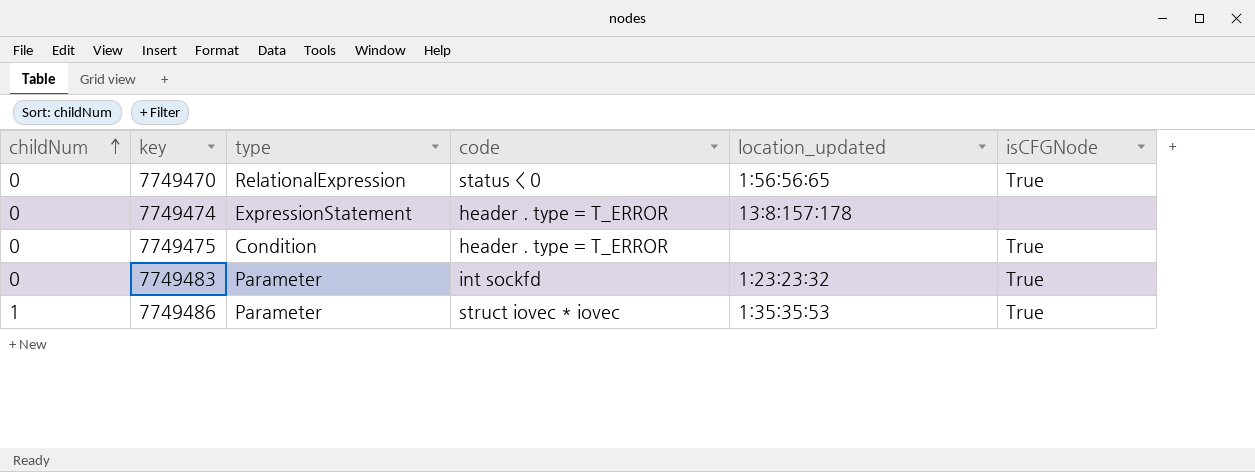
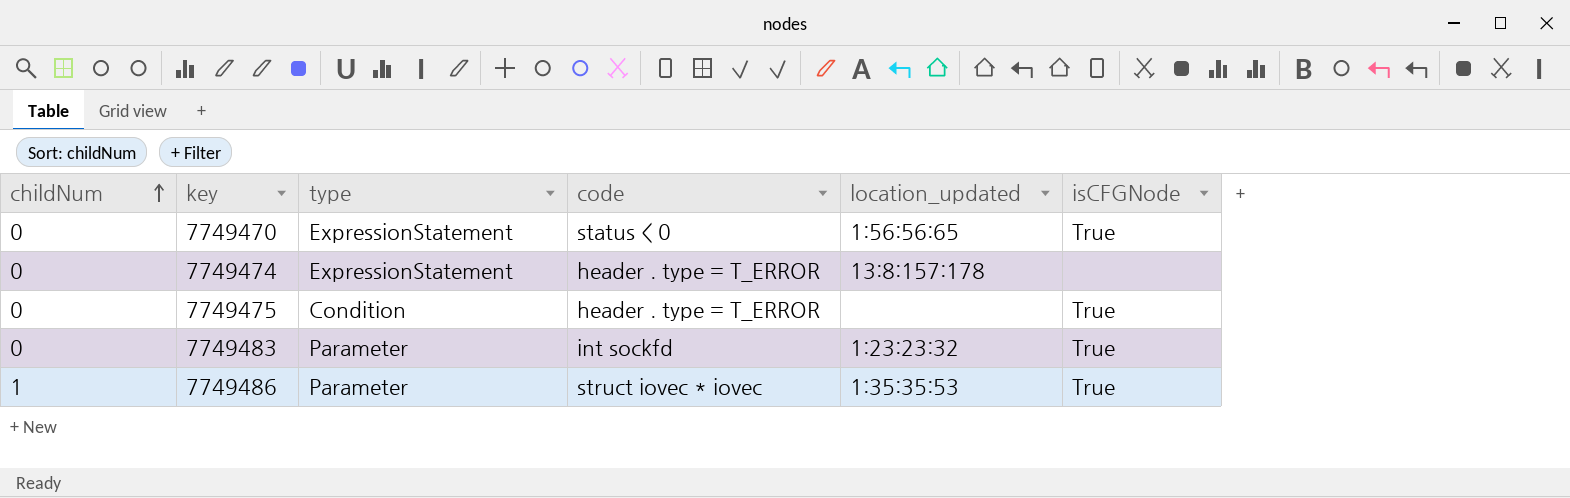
7749470 | type: RelationalExpression -> ExpressionStatement

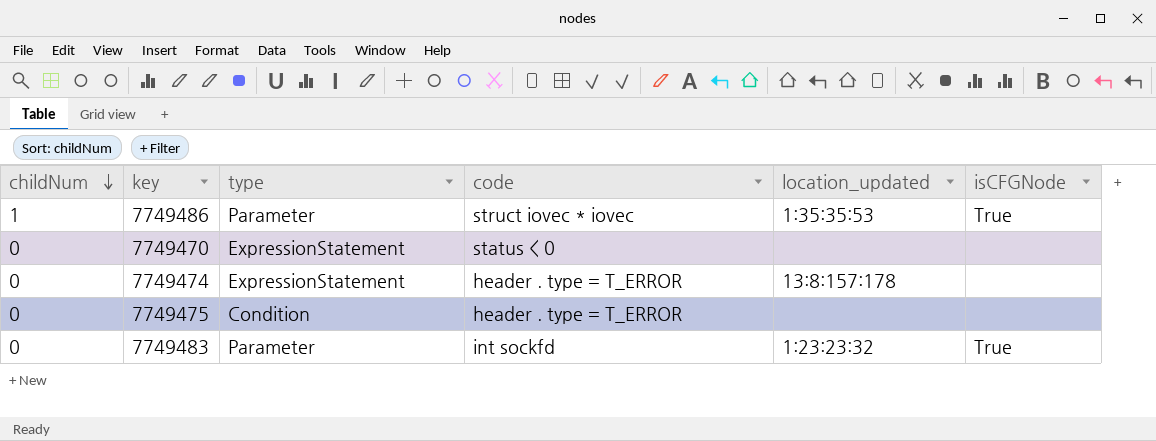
row order: childNum ascending -> childNum descending
7749470 | location_updated: 1:56:56:65 -> none
7749470 | isCFGNode: True -> none
7749475 | isCFGNode: True -> none

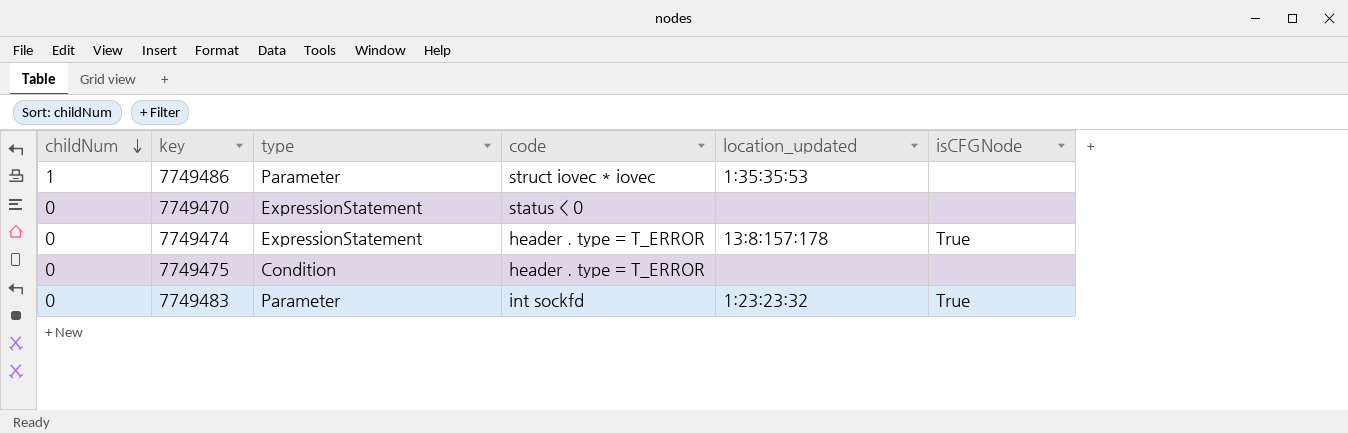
7749486 | isCFGNode: True -> none
7749474 | isCFGNode: none -> True

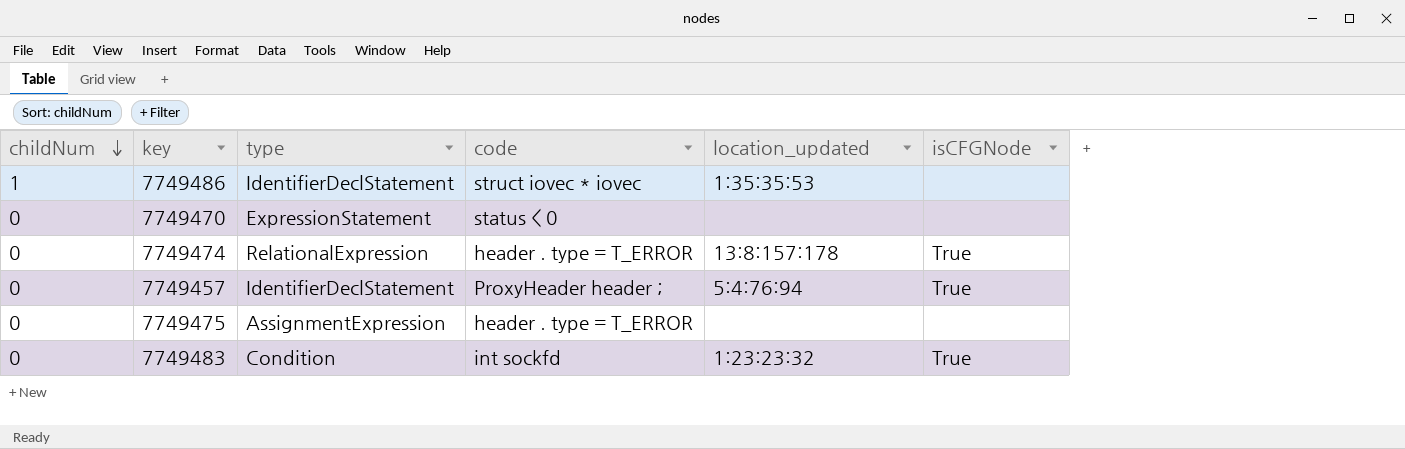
7749486 | type: Parameter -> IdentifierDeclStatement
7749474 | type: ExpressionStatement -> RelationalExpression
row 7749457: none -> 0 | IdentifierDeclStatement | ProxyHeader header ; | 5:4:76:94 | True
7749475 | type: Condition -> AssignmentExpression
7749483 | type: Parameter -> Condition

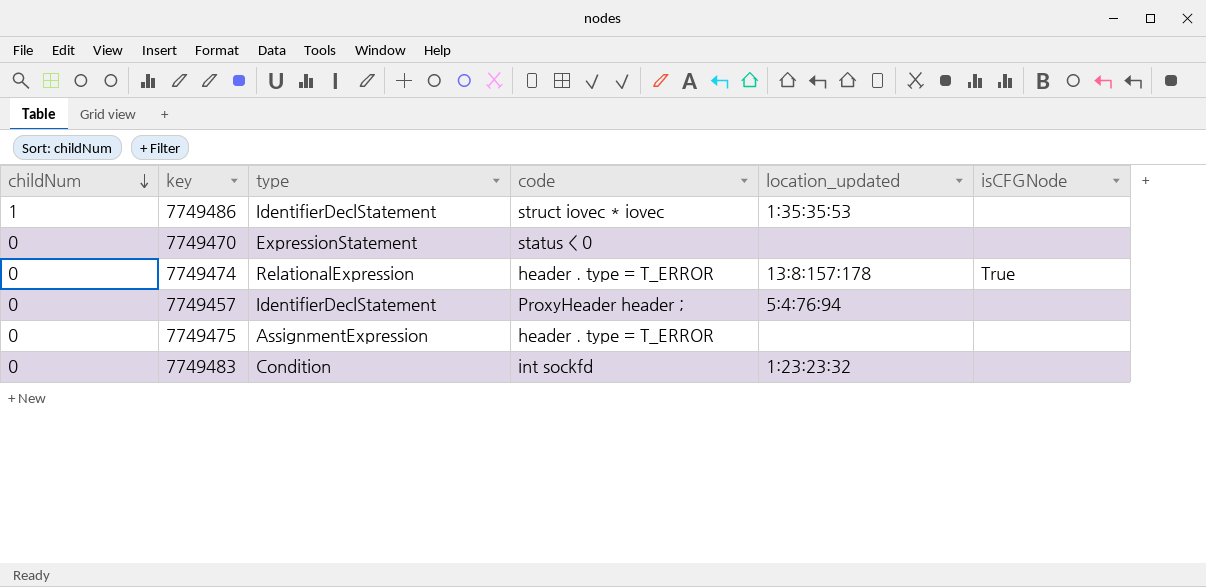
7749457 | isCFGNode: True -> none
7749483 | isCFGNode: True -> none

